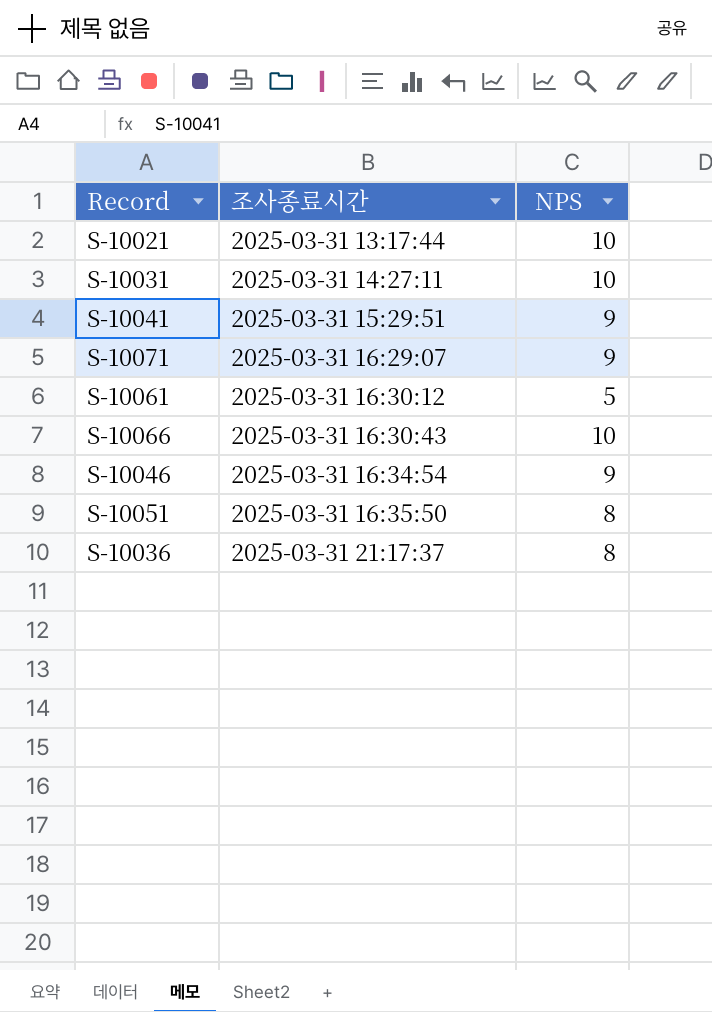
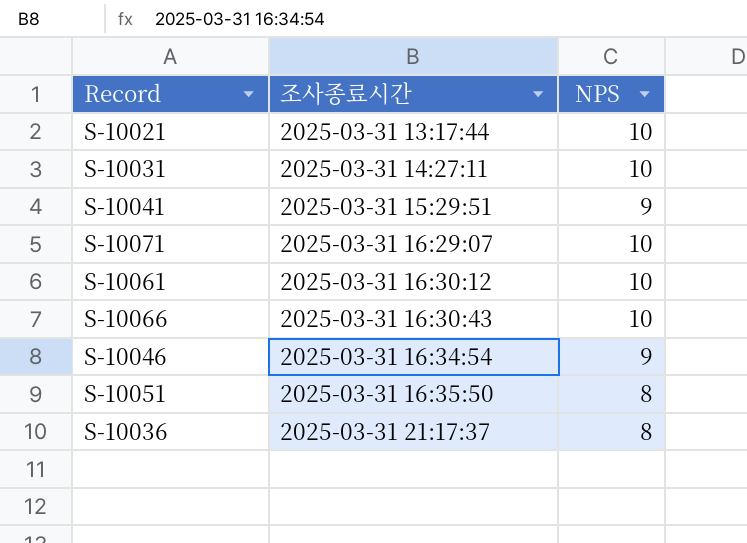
S-10071 | NPS: 9 -> 10
S-10061 | NPS: 5 -> 10

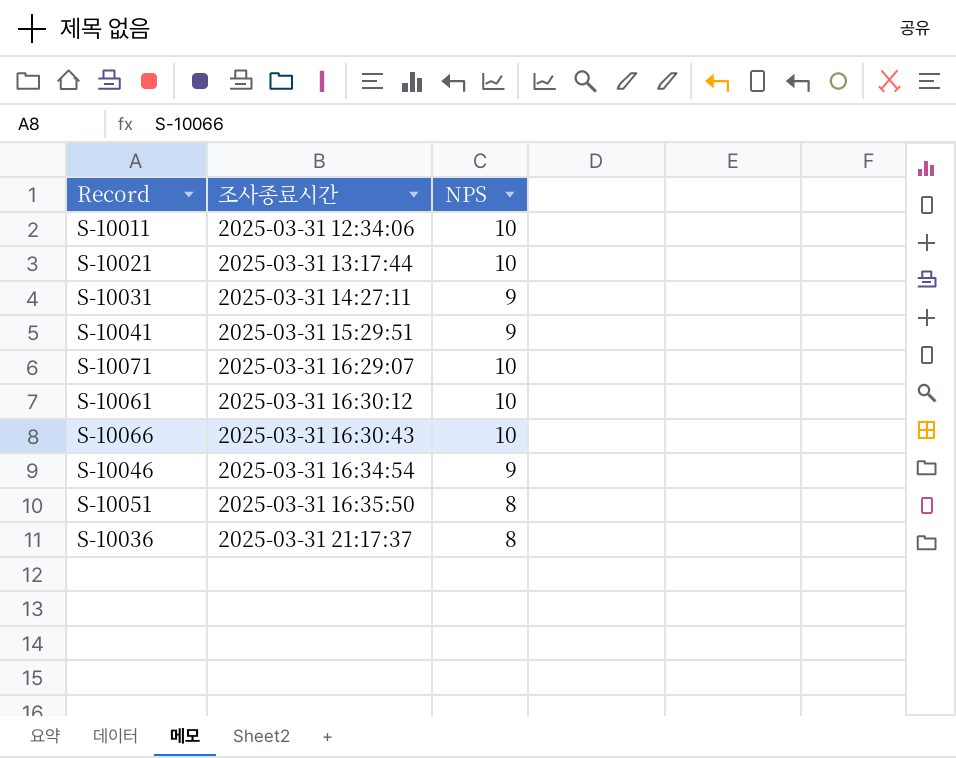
row S-10011: none -> 2025-03-31 12:34:06 | 10
S-10031 | NPS: 10 -> 9

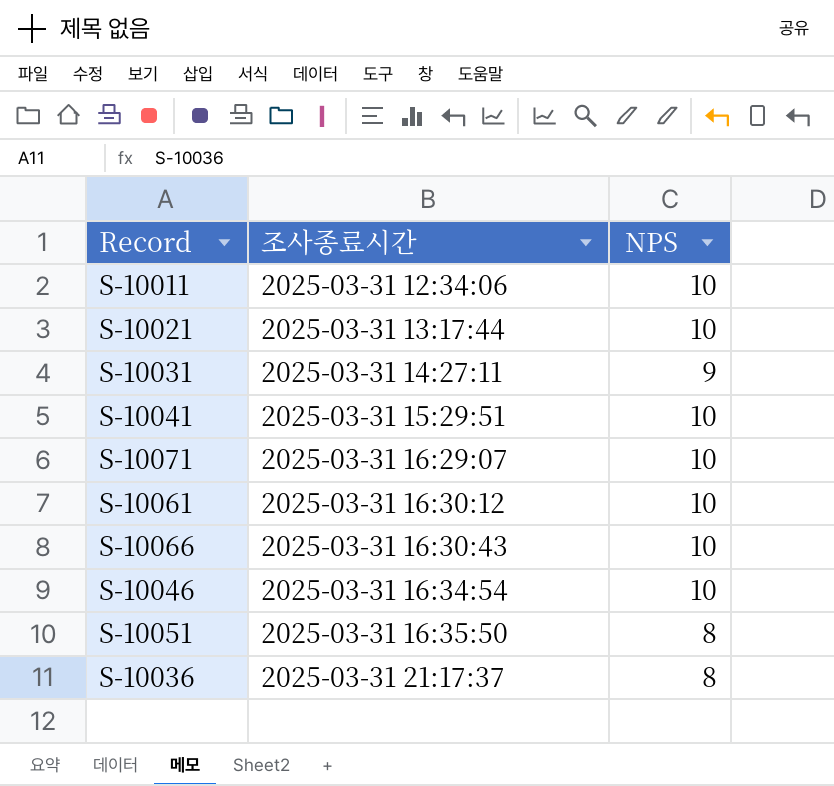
S-10041 | NPS: 9 -> 10
S-10046 | NPS: 9 -> 10

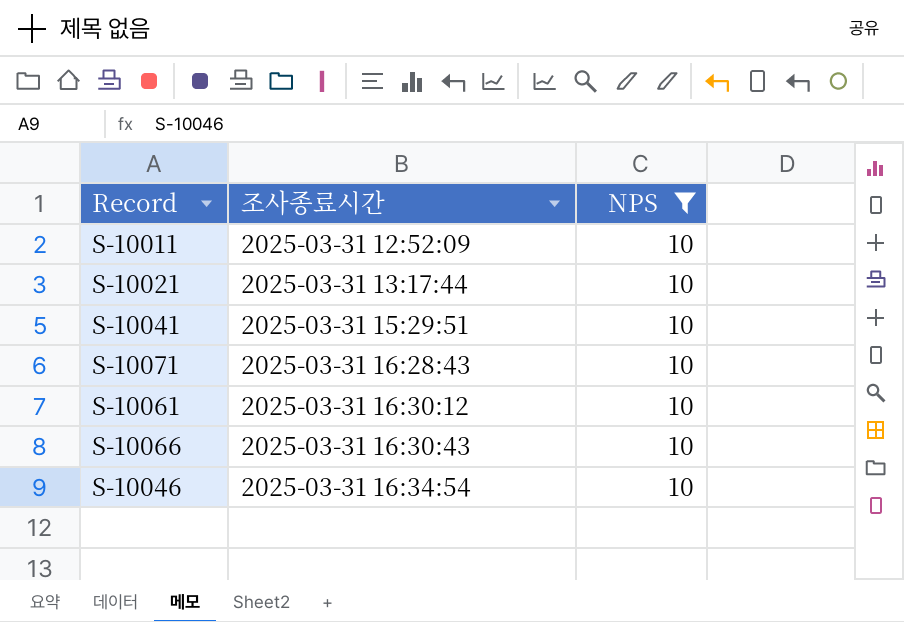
filter: none -> NPS = 10
S-10011 | 조사종료시간: 2025-03-31 12:34:06 -> 2025-03-31 12:52:09
S-10071 | 조사종료시간: 2025-03-31 16:29:07 -> 2025-03-31 16:28:43

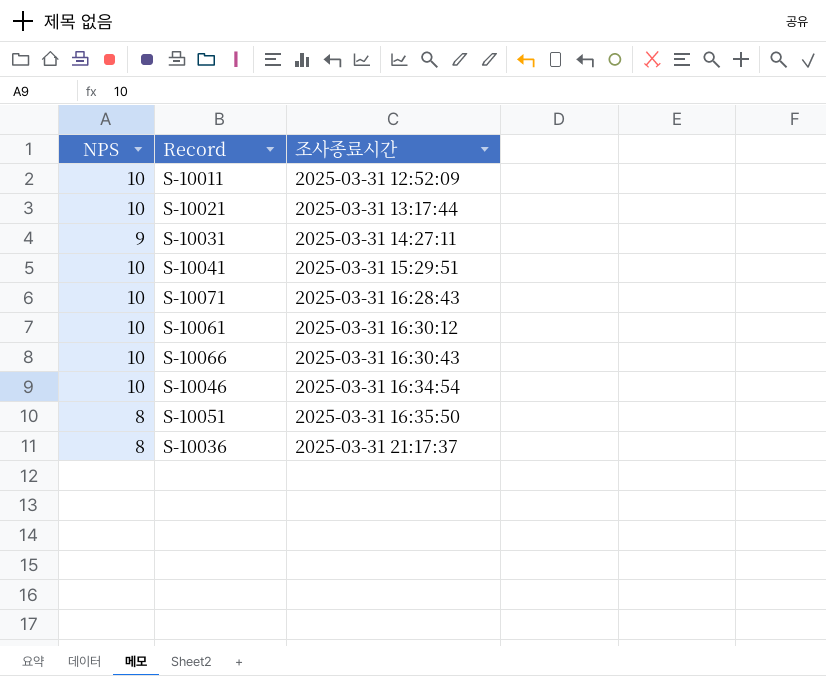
filter: NPS = 10 -> none
column NPS | position: 3 -> 1

